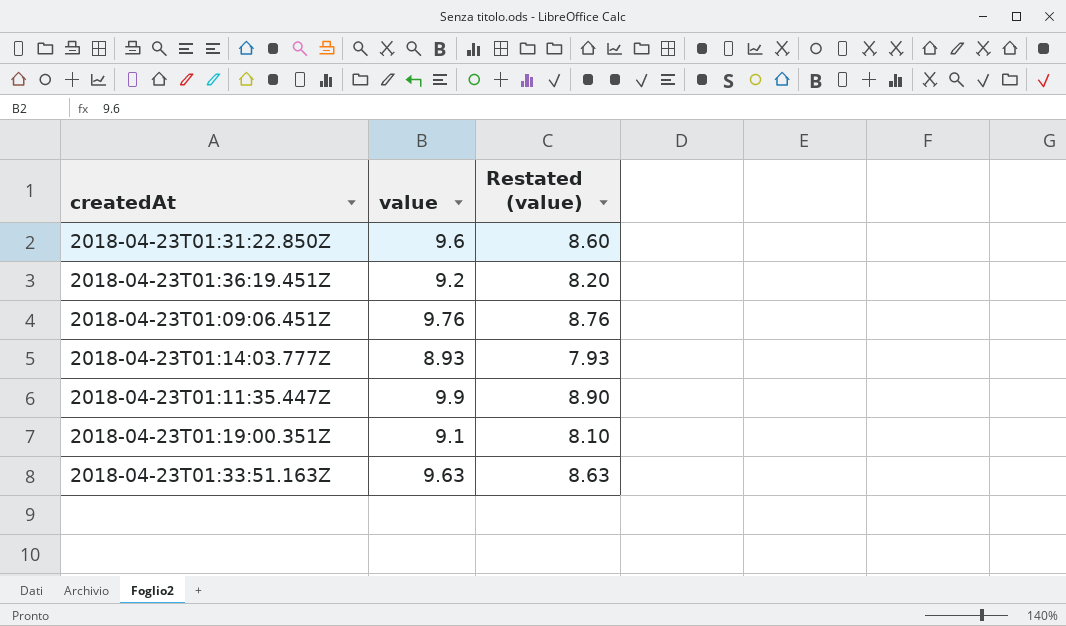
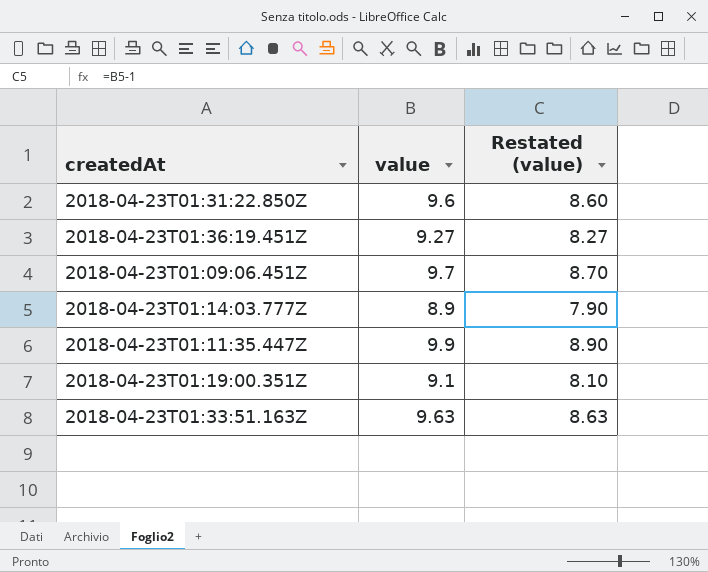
2018-04-23T01:36:19.451Z | value: 9.2 -> 9.27
2018-04-23T01:36:19.451Z | Restated (value): 8.20 -> 8.27
2018-04-23T01:09:06.451Z | value: 9.76 -> 9.7
2018-04-23T01:09:06.451Z | Restated (value): 8.76 -> 8.70
2018-04-23T01:14:03.777Z | value: 8.93 -> 8.9
2018-04-23T01:14:03.777Z | Restated (value): 7.93 -> 7.90

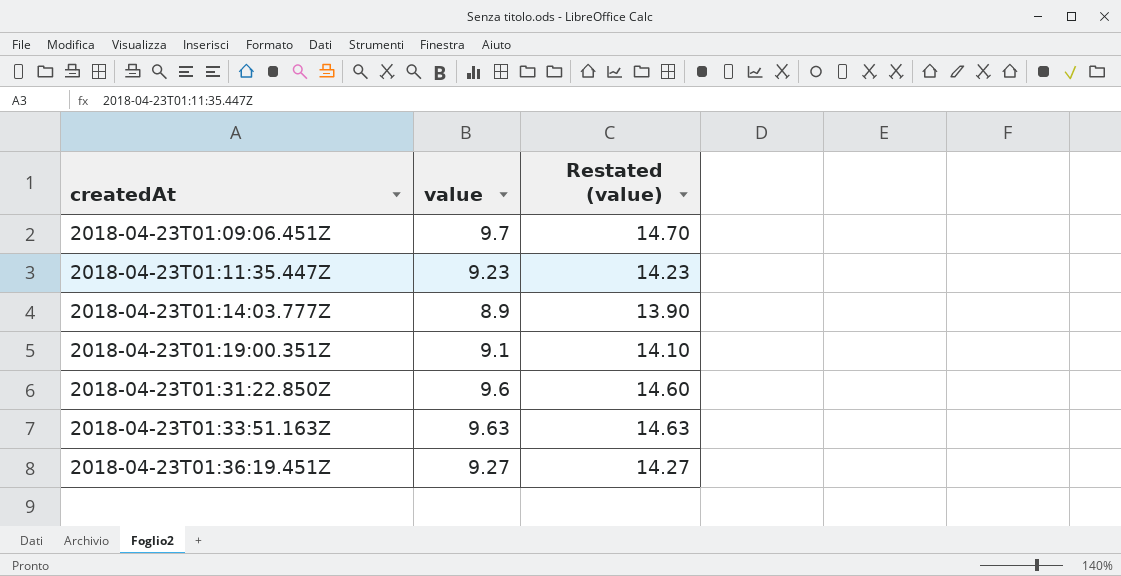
row order: none -> createdAt ascending
column Restated (value) | formula: [value] - 1 -> [value] + 5
2018-04-23T01:11:35.447Z | value: 9.9 -> 9.23

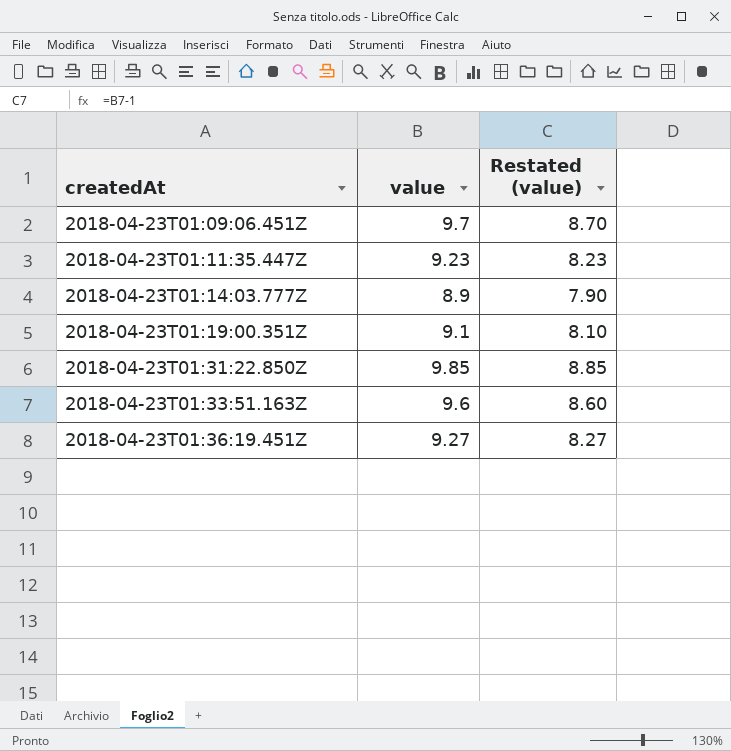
column Restated (value) | formula: [value] + 5 -> [value] - 1
2018-04-23T01:31:22.850Z | value: 9.6 -> 9.85
2018-04-23T01:33:51.163Z | value: 9.63 -> 9.6

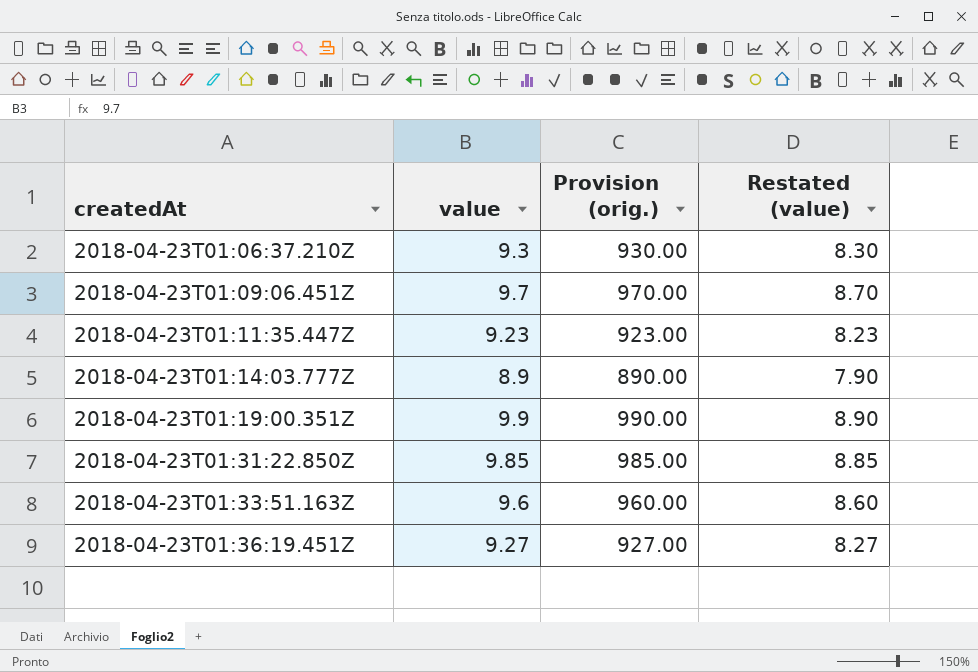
column Provision (orig.) | formula: none -> [value] * 100
row 2018-04-23T01:06:37.210Z: none -> 9.3 | 930.00 | 8.30
2018-04-23T01:19:00.351Z | value: 9.1 -> 9.9
2018-04-23T01:19:00.351Z | Restated (value): 8.10 -> 8.90

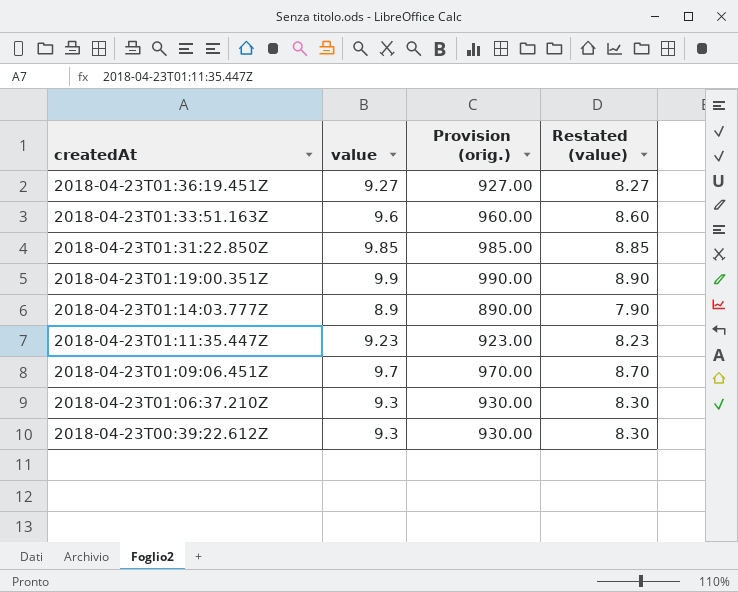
row order: createdAt ascending -> createdAt descending
row 2018-04-23T00:39:22.612Z: none -> 9.3 | 930.00 | 8.30

